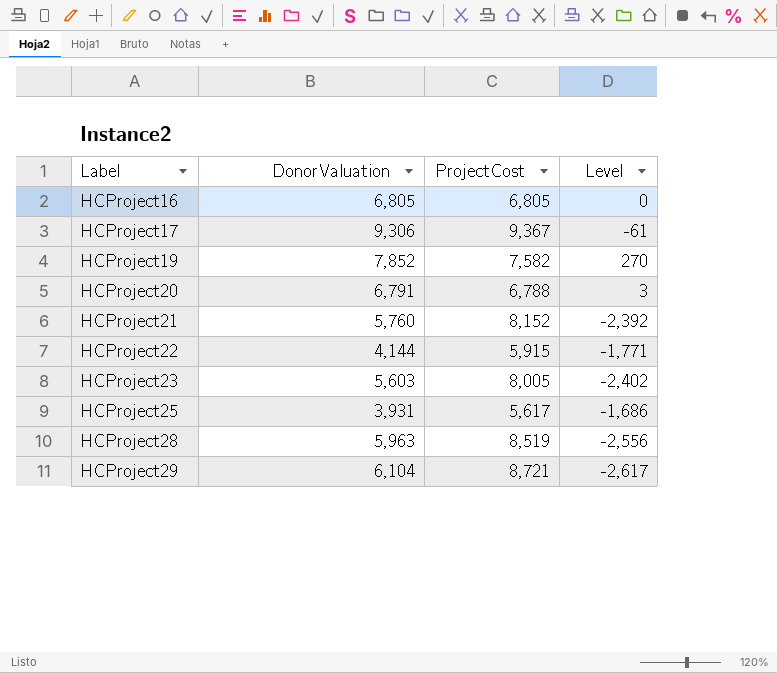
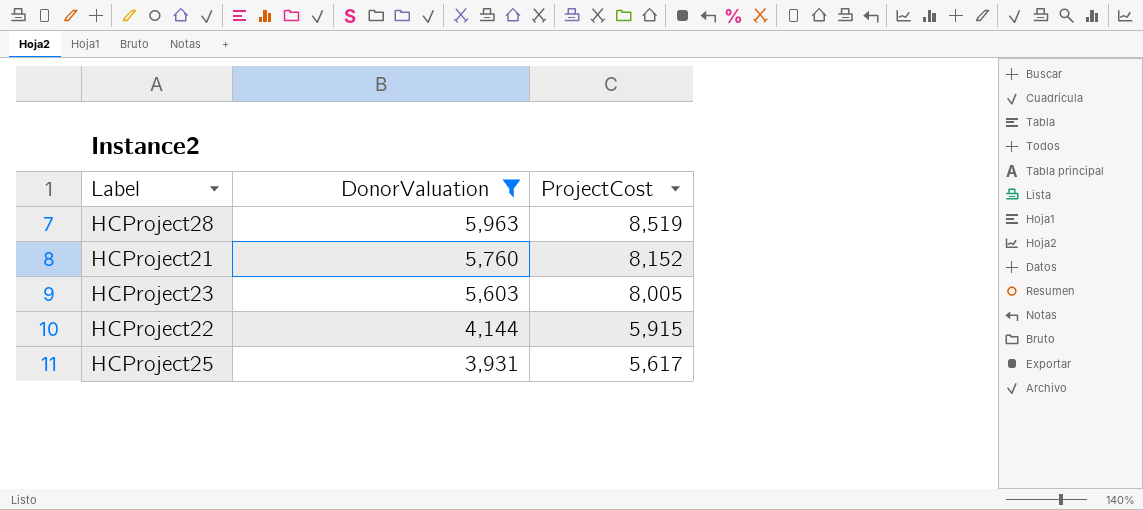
filter: none -> DonorValuation <= 5,963
row order: Label ascending -> DonorValuation descending
column Level | formula: [DonorValuation] - [ProjectCost] -> none

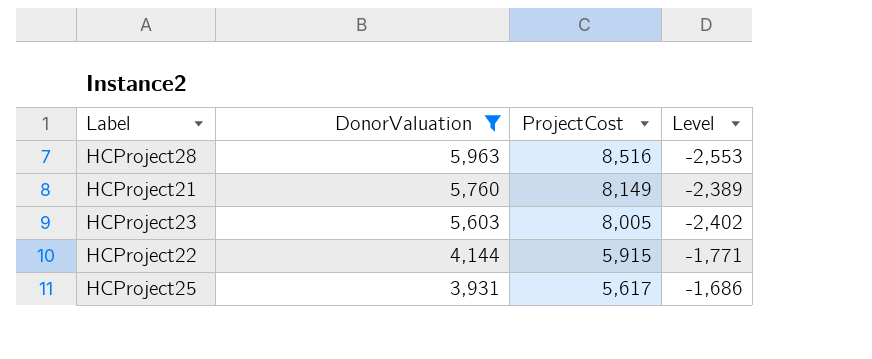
column Level | formula: none -> [DonorValuation] - [ProjectCost]
HCProject28 | ProjectCost: 8,519 -> 8,516
HCProject21 | ProjectCost: 8,152 -> 8,149

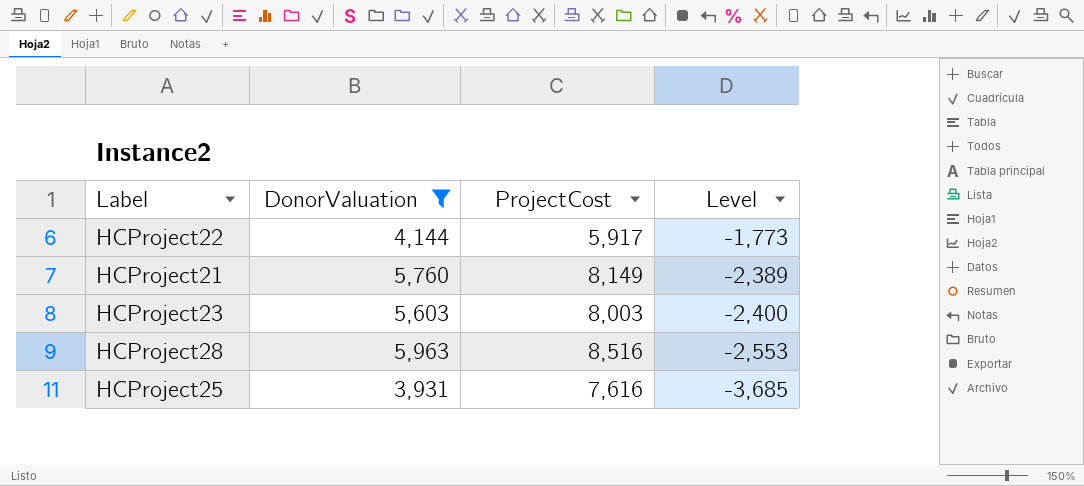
row order: DonorValuation descending -> Level descending
HCProject22 | ProjectCost: 5,915 -> 5,917
HCProject22 | Level: -1,771 -> -1,773
HCProject23 | ProjectCost: 8,005 -> 8,003
HCProject23 | Level: -2,402 -> -2,400
HCProject25 | ProjectCost: 5,617 -> 7,616
HCProject25 | Level: -1,686 -> -3,685

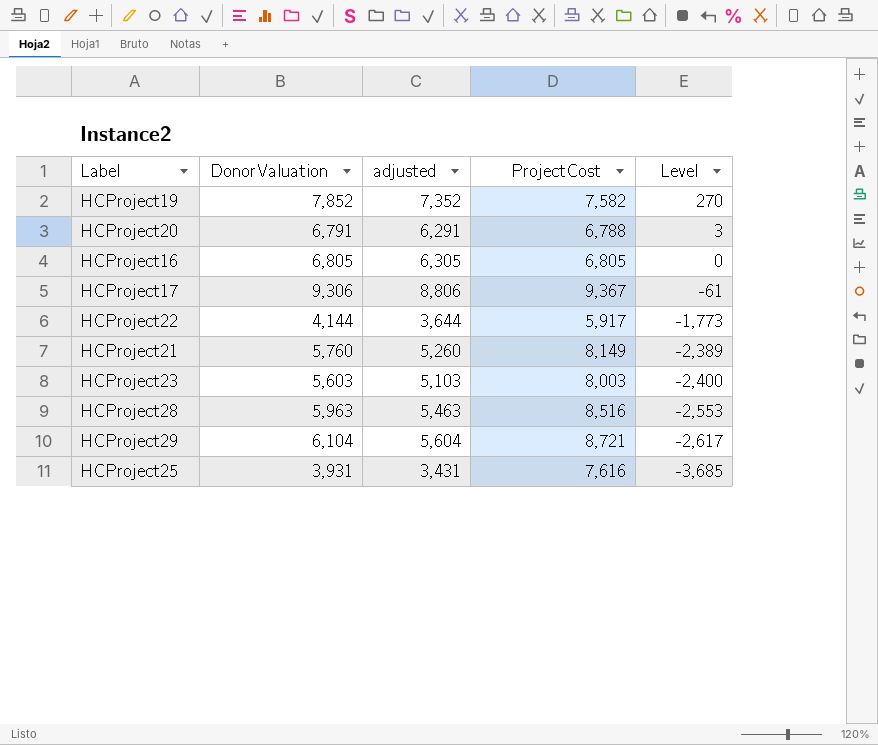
filter: DonorValuation <= 5,963 -> none
column adjusted | formula: none -> [DonorValuation] - 500

